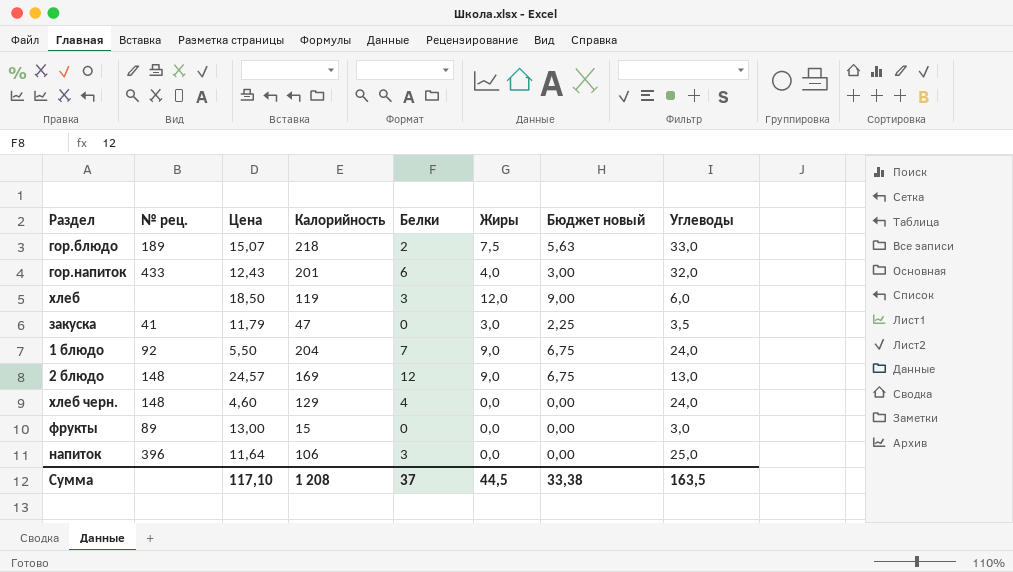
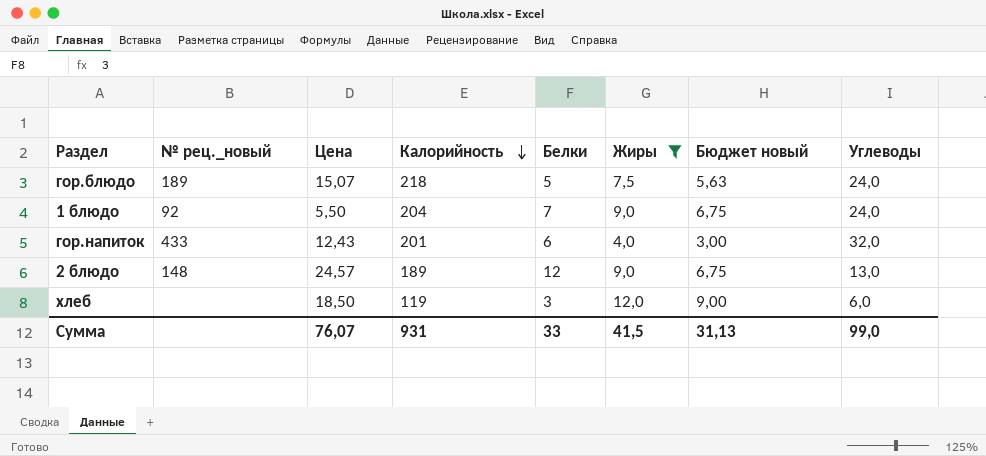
filter: none -> Жиры >= 4,0
row order: none -> Калорийность descending
column name: № рец. -> № рец._новый
гор.блюдо | Белки: 2 -> 5
гор.блюдо | Углеводы: 33,0 -> 24,0
2 блюдо | Калорийность: 169 -> 189
Сумма | Цена: 117,10 -> 76,07
Сумма | Калорийность: 1 208 -> 931
Сумма | Белки: 37 -> 33
Сумма | Жиры: 44,5 -> 41,5
Сумма | Бюджет новый: 33,38 -> 31,13
Сумма | Углеводы: 163,5 -> 99,0

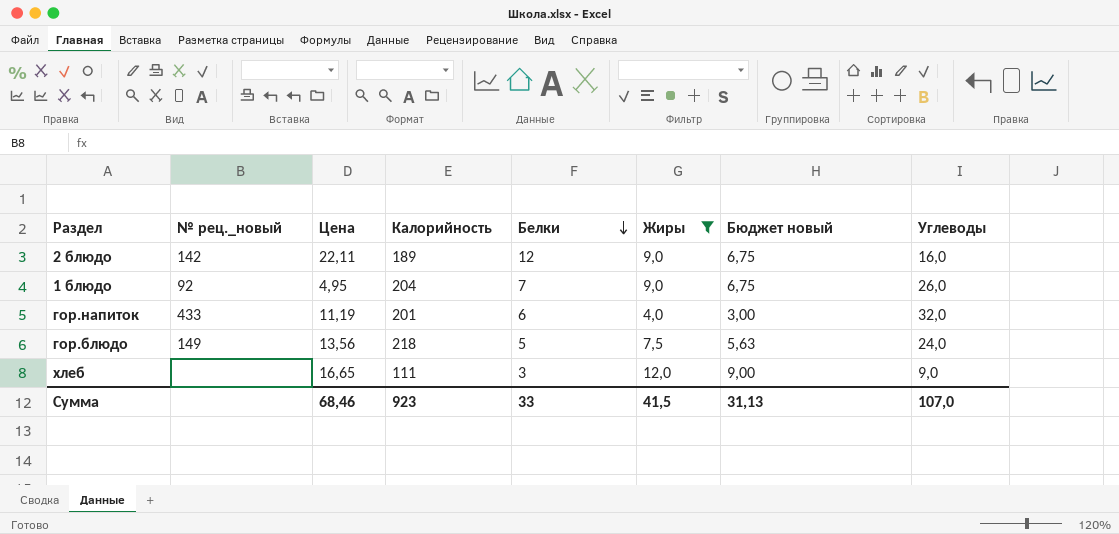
row order: Калорийность descending -> Белки descending
2 блюдо | № рец._новый: 148 -> 142
2 блюдо | Цена: 24,57 -> 22,11
2 блюдо | Углеводы: 13,0 -> 16,0
1 блюдо | Цена: 5,50 -> 4,95
1 блюдо | Углеводы: 24,0 -> 26,0
гор.напиток | Цена: 12,43 -> 11,19
гор.блюдо | № рец._новый: 189 -> 149
гор.блюдо | Цена: 15,07 -> 13,56
хлеб | Цена: 18,50 -> 16,65
хлеб | Калорийность: 119 -> 111
хлеб | Углеводы: 6,0 -> 9,0
Сумма | Цена: 76,07 -> 68,46
Сумма | Калорийность: 931 -> 923
Сумма | Углеводы: 99,0 -> 107,0

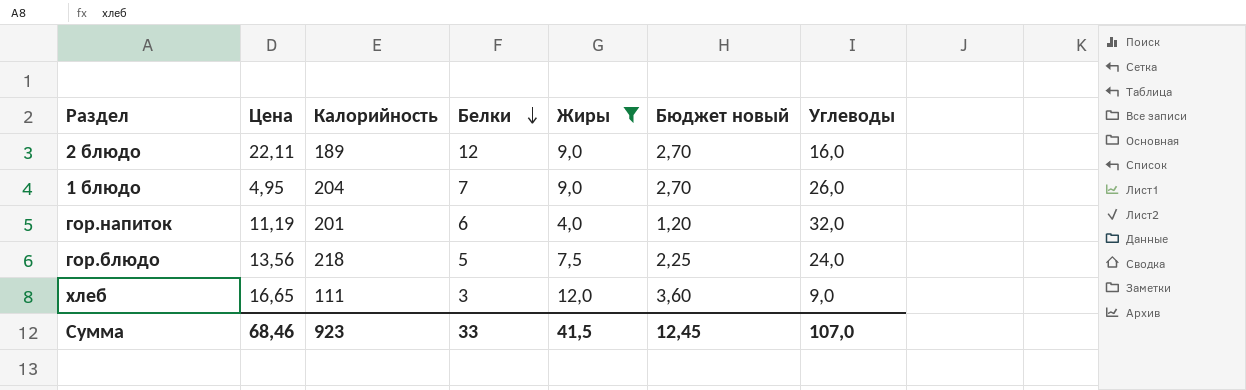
column № рец._новый | position: 2 -> none
column Бюджет новый | formula: [Жиры] * 0,75 -> [Жиры] * 0,3
Сумма | Бюджет новый: 31,13 -> 12,45

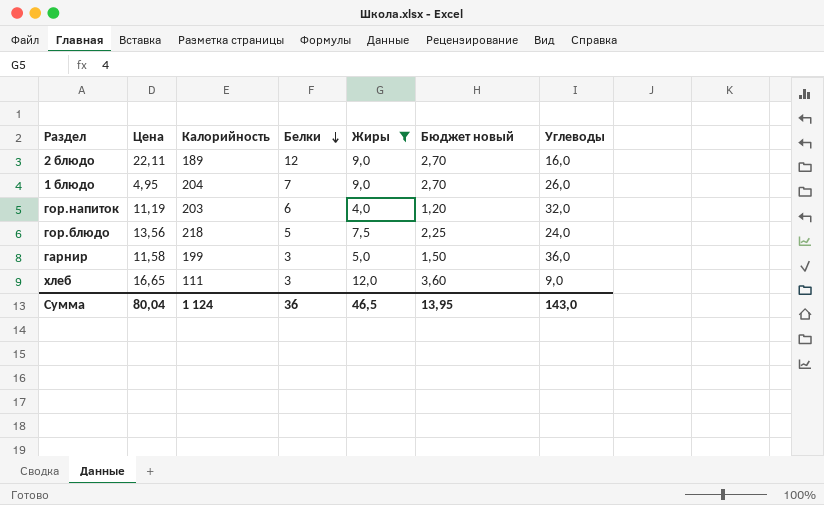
гор.напиток | Калорийность: 201 -> 203
row гарнир: none -> 11,58 | 199 | 3 | 5,0 | 1,50 | 36,0
Сумма | Цена: 68,46 -> 80,04
Сумма | Калорийность: 923 -> 1 124
Сумма | Белки: 33 -> 36
Сумма | Жиры: 41,5 -> 46,5
Сумма | Бюджет новый: 12,45 -> 13,95
Сумма | Углеводы: 107,0 -> 143,0

